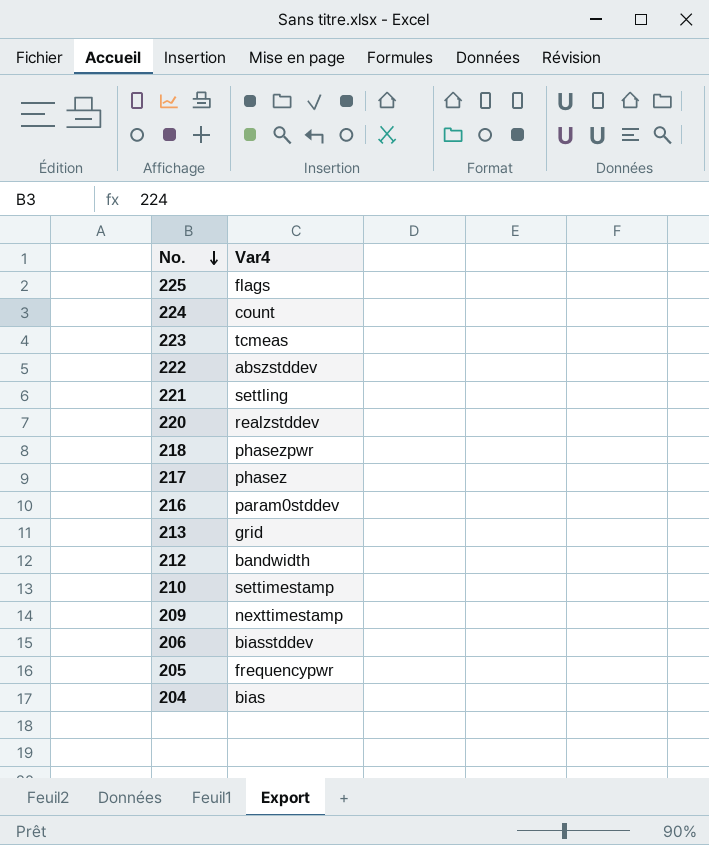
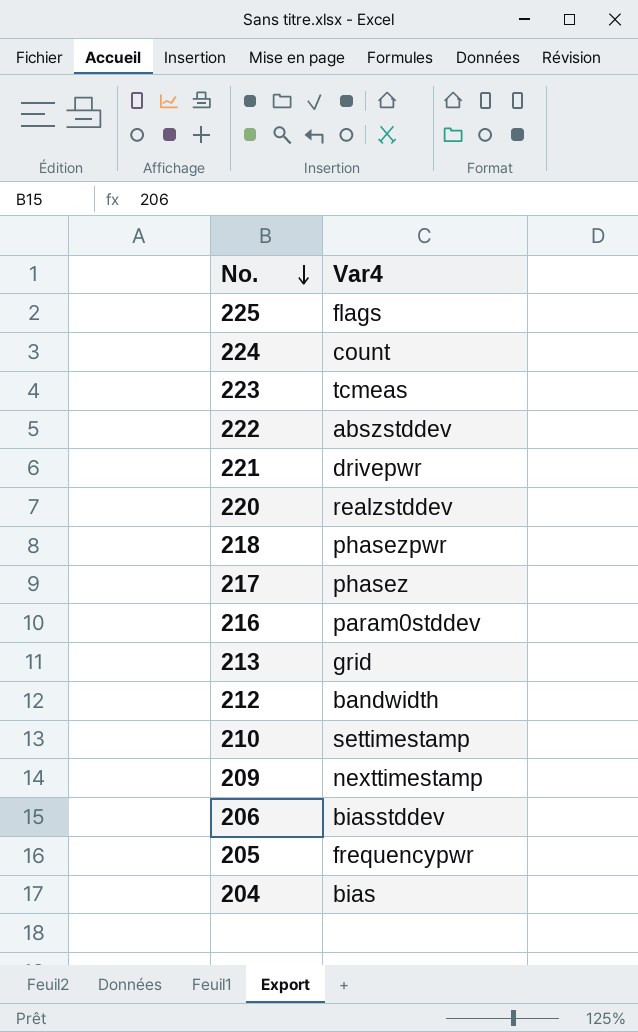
221 | Var4: settling -> drivepwr

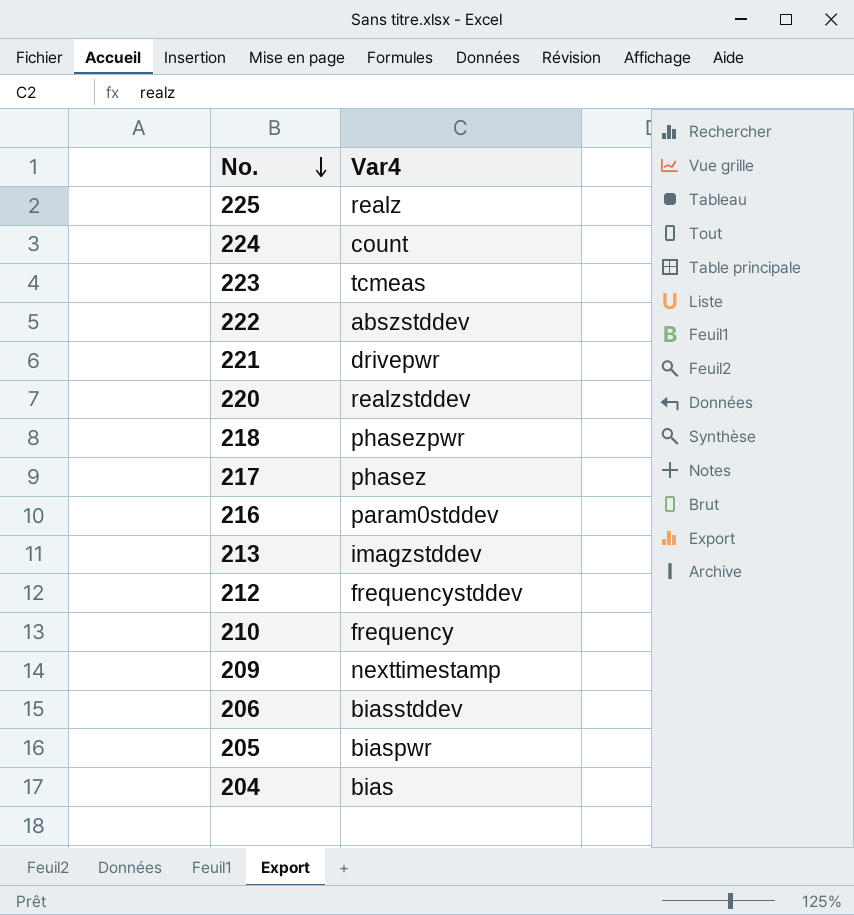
225 | Var4: flags -> realz
213 | Var4: grid -> imagzstddev
212 | Var4: bandwidth -> frequencystddev
210 | Var4: settimestamp -> frequency
205 | Var4: frequencypwr -> biaspwr

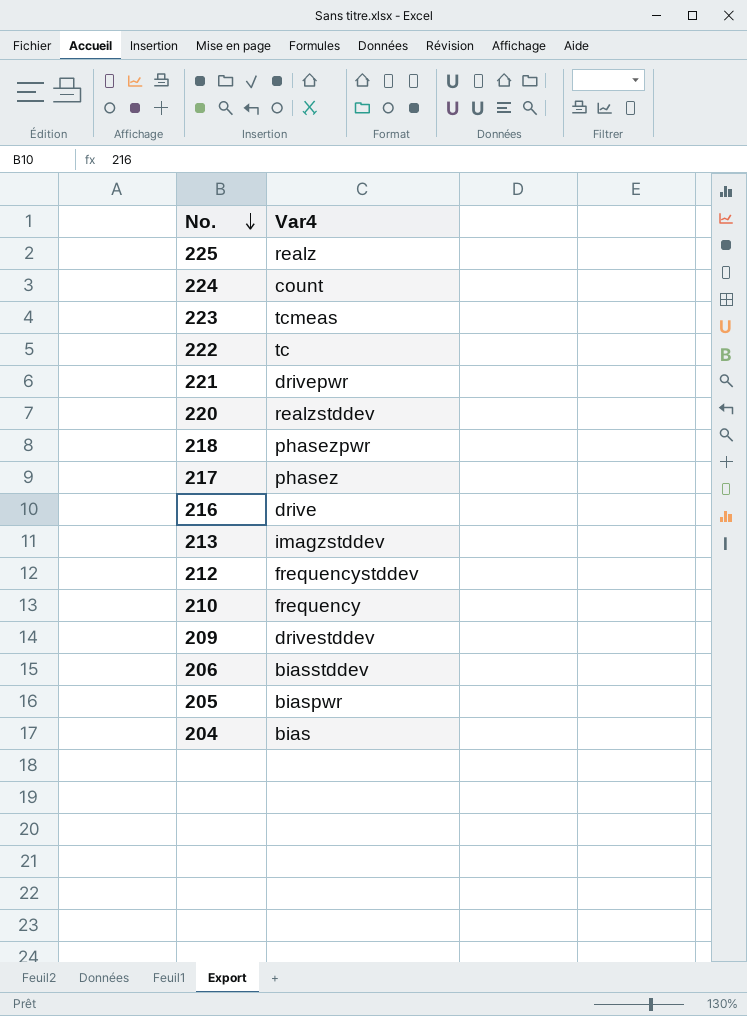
222 | Var4: abszstddev -> tc
216 | Var4: param0stddev -> drive
209 | Var4: nexttimestamp -> drivestddev

